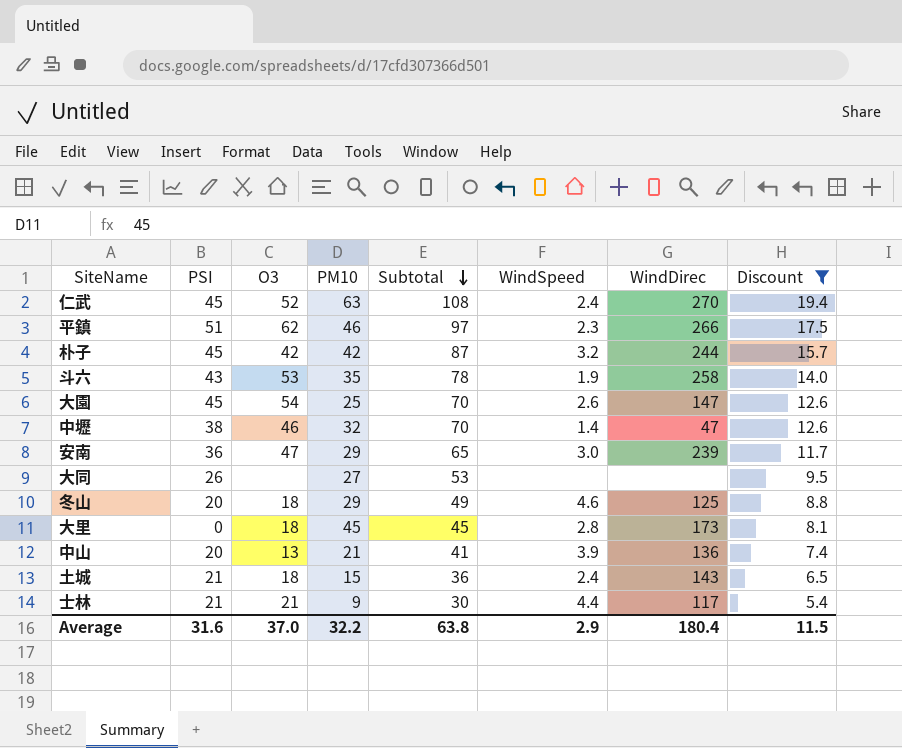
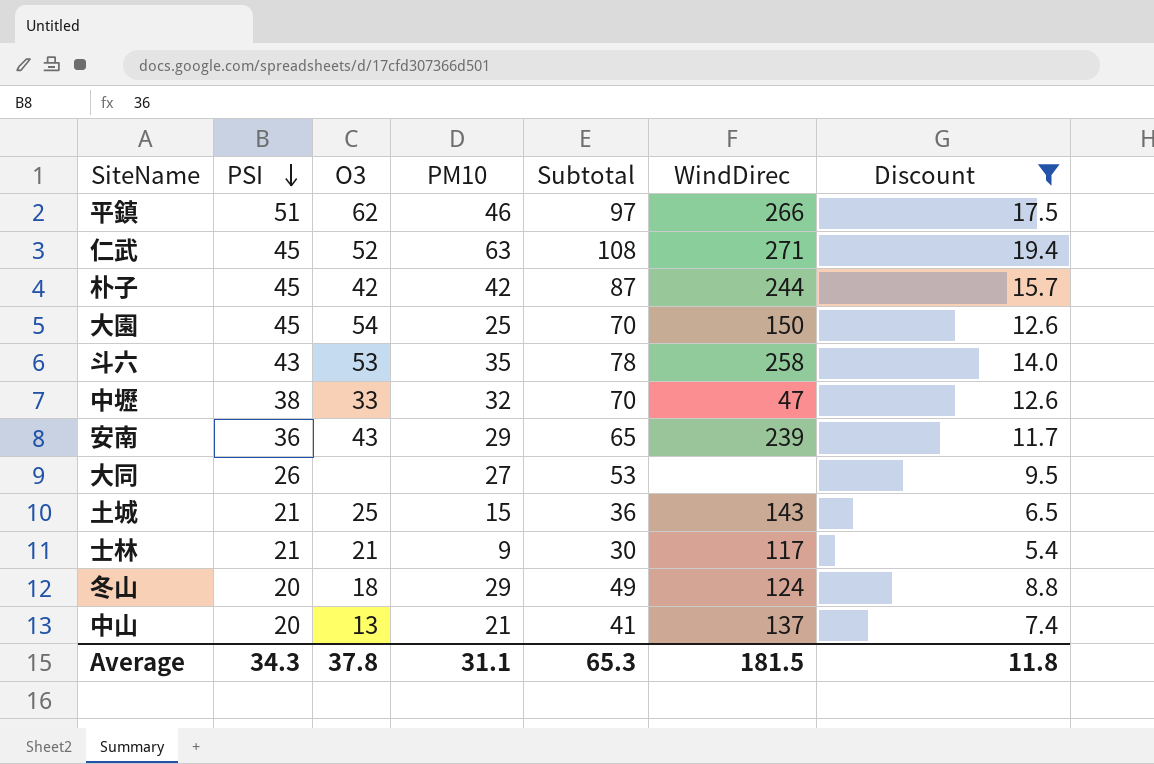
row order: Subtotal descending -> PSI descending
column WindSpeed | position: 6 -> none
row 大里: 0 | 18 | 45 | 45 | 2.8 | 173 | 8.1 -> none
仁武 | WindDirec: 270 -> 271
大園 | WindDirec: 147 -> 150
中壢 | O3: 46 -> 33
安南 | O3: 47 -> 43
土城 | O3: 18 -> 25
冬山 | WindDirec: 125 -> 124
中山 | WindDirec: 136 -> 137
Average | PSI: 31.6 -> 34.3
Average | O3: 37.0 -> 37.8
Average | PM10: 32.2 -> 31.1
Average | Subtotal: 63.8 -> 65.3
Average | WindDirec: 180.4 -> 181.5
Average | Discount: 11.5 -> 11.8

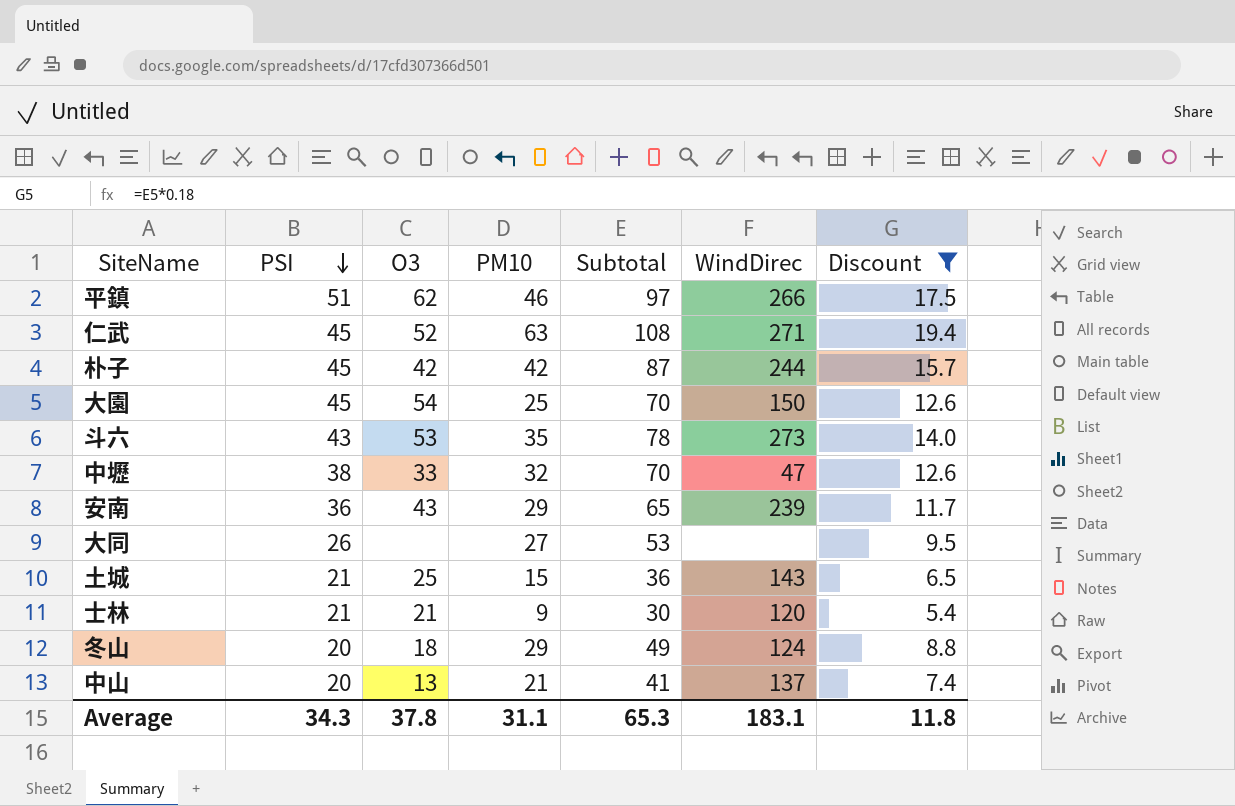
斗六 | WindDirec: 258 -> 273
士林 | WindDirec: 117 -> 120
Average | WindDirec: 181.5 -> 183.1

